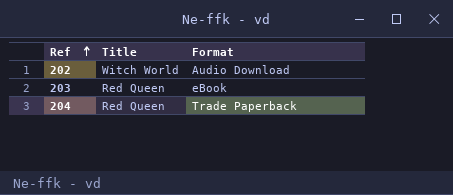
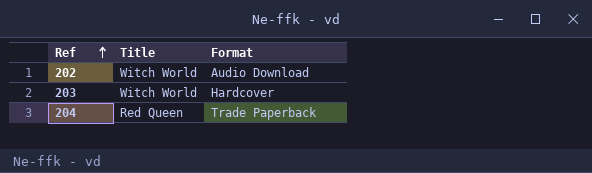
203 | Title: Red Queen -> Witch World
203 | Format: eBook -> Hardcover

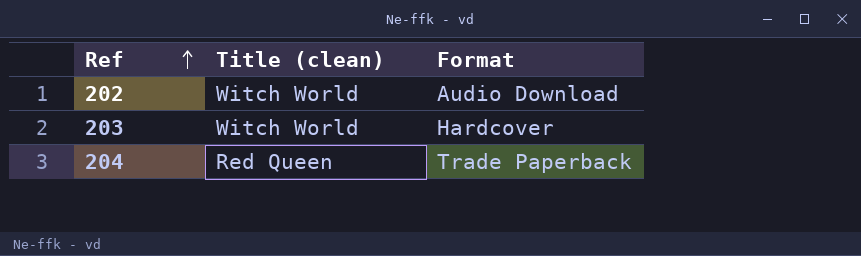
column name: Title -> Title (clean)

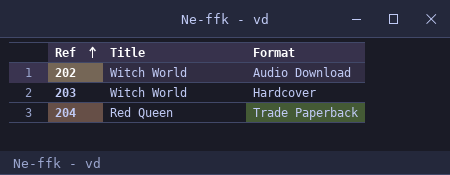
column name: Title (clean) -> Title

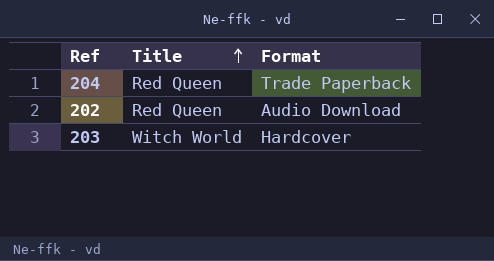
row order: Ref ascending -> Title ascending
202 | Title: Witch World -> Red Queen

